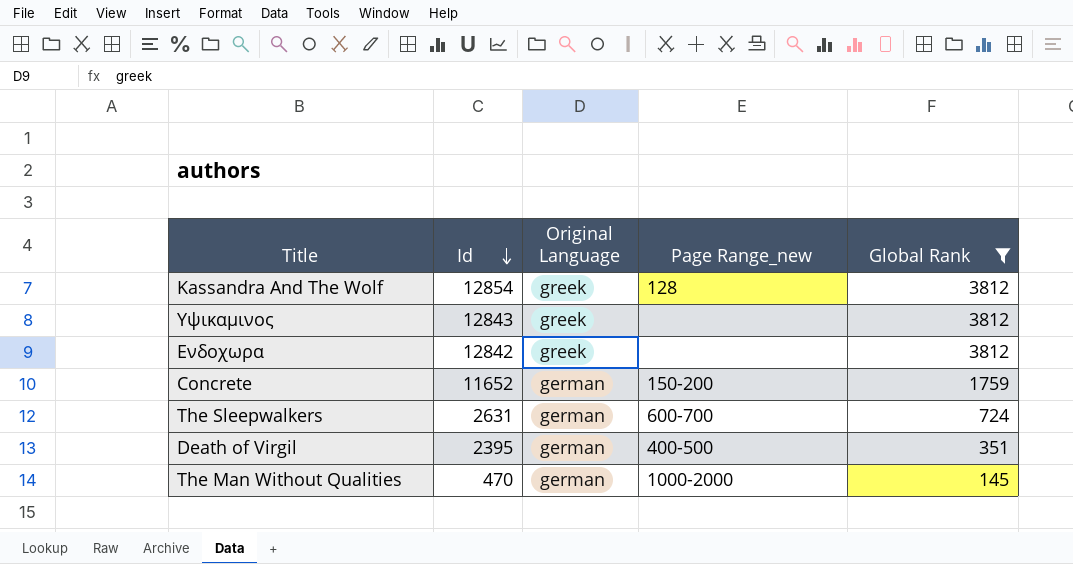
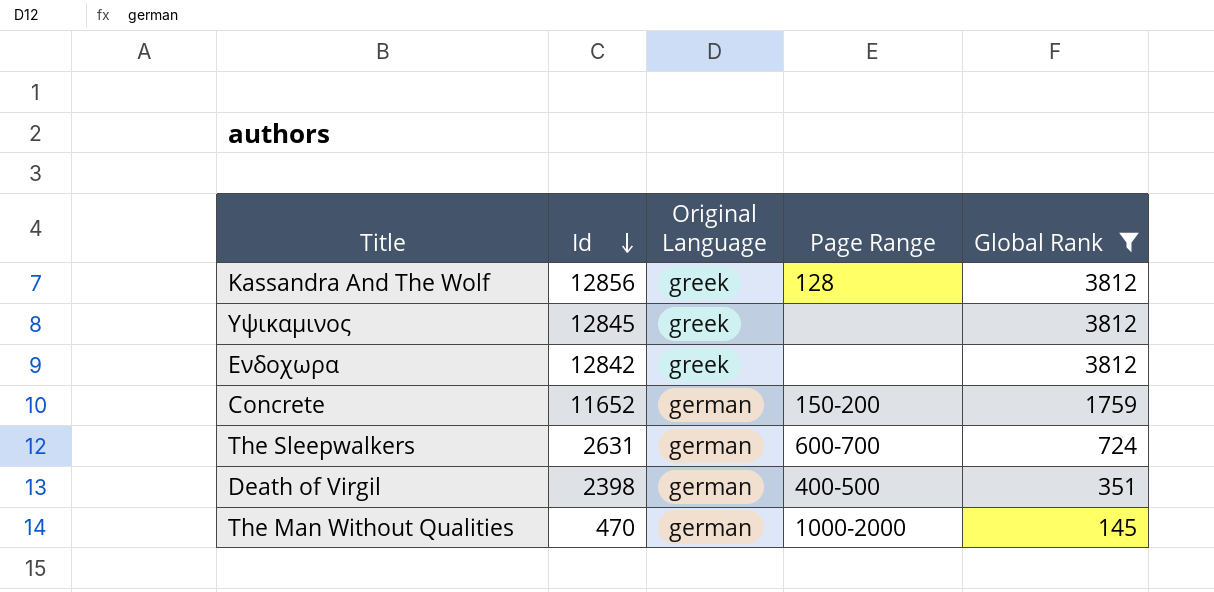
column name: Page Range_new -> Page Range
Kassandra And The Wolf | Id: 12854 -> 12856
Υψικαμινος | Id: 12843 -> 12845
Death of Virgil | Id: 2395 -> 2398

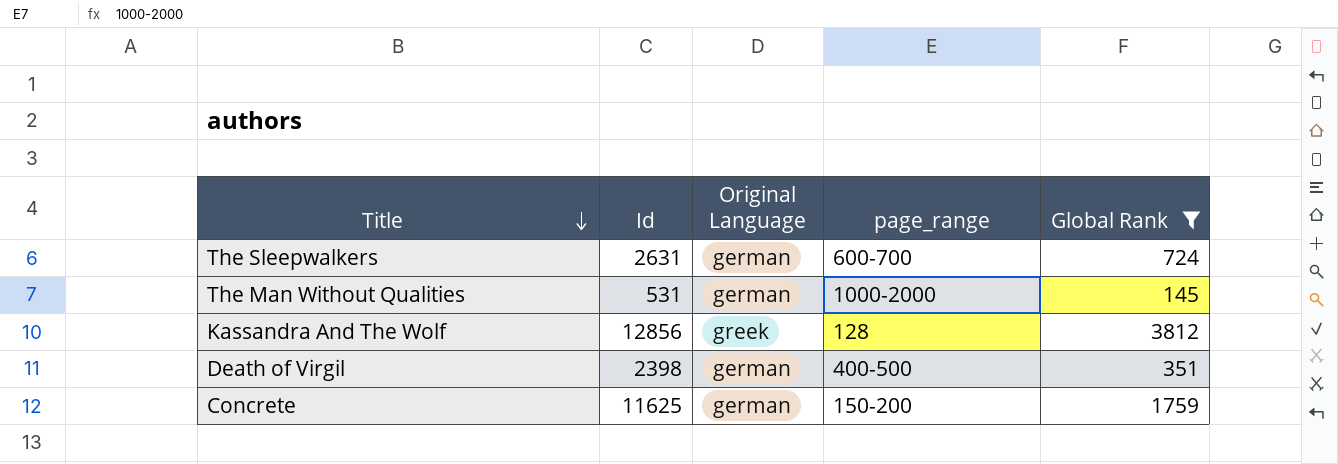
row order: Id descending -> Title descending
column name: Page Range -> page_range
row Υψικαμινος: 12845 | greek | none | 3812 -> none
row Ενδοχωρα: 12842 | greek | none | 3812 -> none
The Man Without Qualities | Id: 470 -> 531
Concrete | Id: 11652 -> 11625

